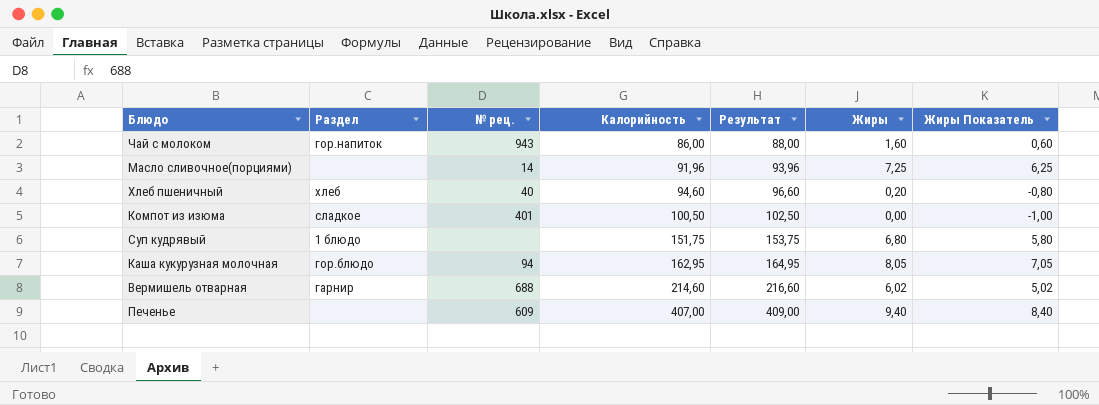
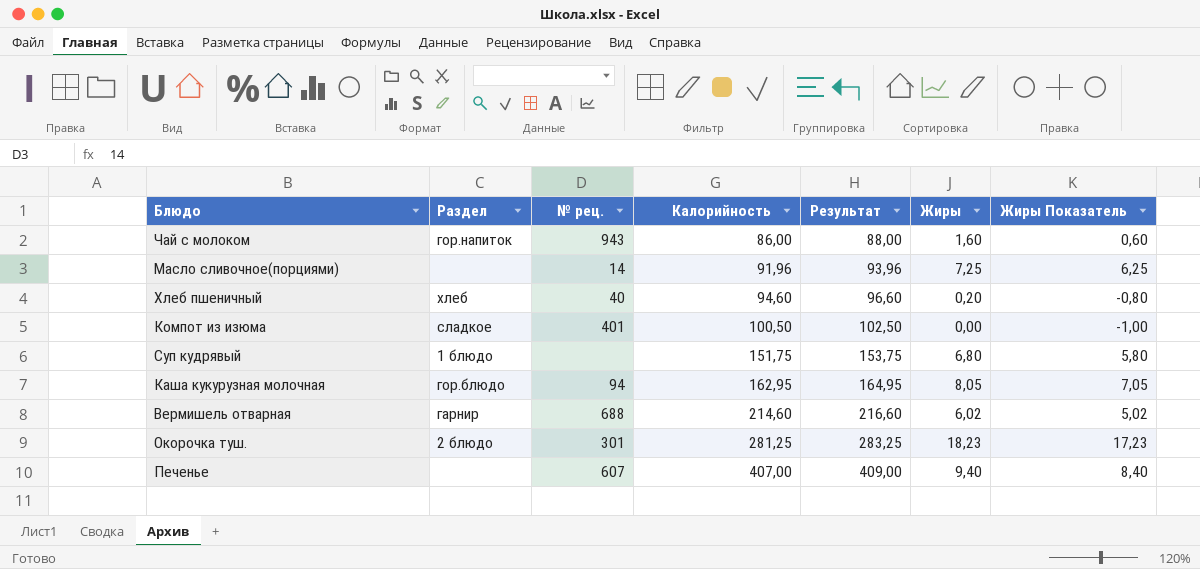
row Окорочка туш.: none -> 2 блюдо | 301 | 281,25 | 283,25 | 18,23 | 17,23
Печенье | № рец.: 609 -> 607

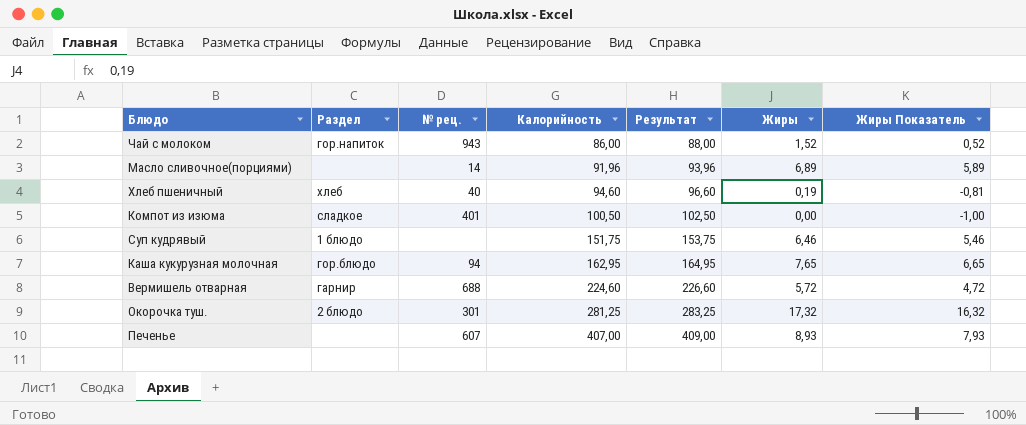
Чай с молоком | Жиры: 1,60 -> 1,52
Чай с молоком | Жиры Показатель: 0,60 -> 0,52
Масло сливочное(порциями) | Жиры: 7,25 -> 6,89
Масло сливочное(порциями) | Жиры Показатель: 6,25 -> 5,89
Хлеб пшеничный | Жиры: 0,20 -> 0,19
Хлеб пшеничный | Жиры Показатель: -0,80 -> -0,81
Суп кудрявый | Жиры: 6,80 -> 6,46
Суп кудрявый | Жиры Показатель: 5,80 -> 5,46
Каша кукурузная молочная | Жиры: 8,05 -> 7,65
Каша кукурузная молочная | Жиры Показатель: 7,05 -> 6,65
Вермишель отварная | Калорийность: 214,60 -> 224,60
Вермишель отварная | Результат: 216,60 -> 226,60
Вермишель отварная | Жиры: 6,02 -> 5,72
Вермишель отварная | Жиры Показатель: 5,02 -> 4,72
Окорочка туш. | Жиры: 18,23 -> 17,32
Окорочка туш. | Жиры Показатель: 17,23 -> 16,32
Печенье | Жиры: 9,40 -> 8,93
Печенье | Жиры Показатель: 8,40 -> 7,93

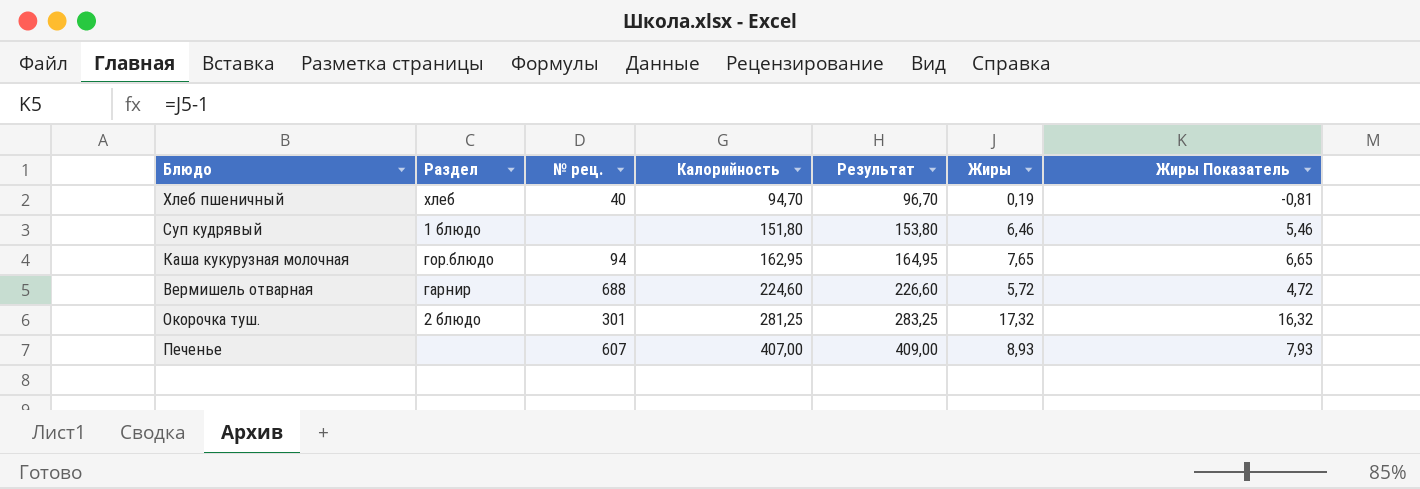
row Чай с молоком: гор.напиток | 943 | 86,00 | 88,00 | 1,52 | 0,52 -> none
row Масло сливочное(порциями): none | 14 | 91,96 | 93,96 | 6,89 | 5,89 -> none
row Компот из изюма: сладкое | 401 | 100,50 | 102,50 | 0,00 | -1,00 -> none
Хлеб пшеничный | Калорийность: 94,60 -> 94,70
Хлеб пшеничный | Результат: 96,60 -> 96,70
Суп кудрявый | Калорийность: 151,75 -> 151,80
Суп кудрявый | Результат: 153,75 -> 153,80

